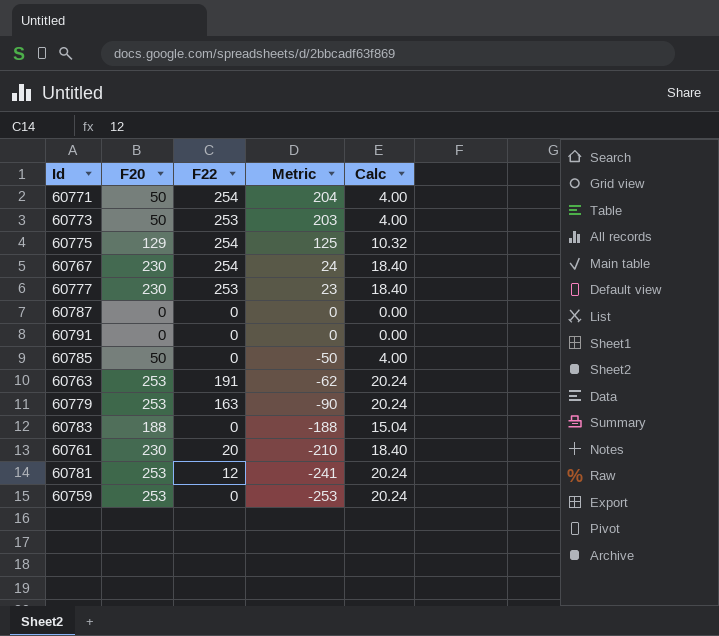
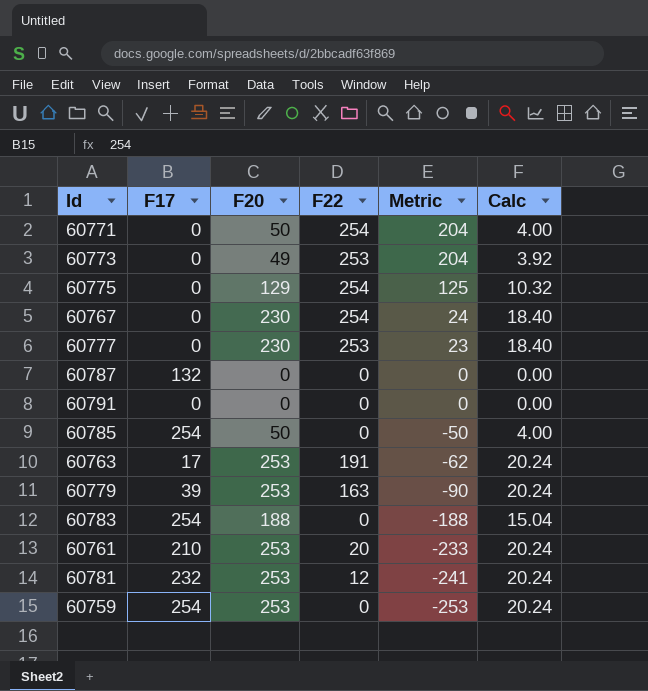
column F17 | position: none -> 2
60773 | F20: 50 -> 49
60773 | Metric: 203 -> 204
60773 | Calc: 4.00 -> 3.92
60761 | F20: 230 -> 253
60761 | Metric: -210 -> -233
60761 | Calc: 18.40 -> 20.24

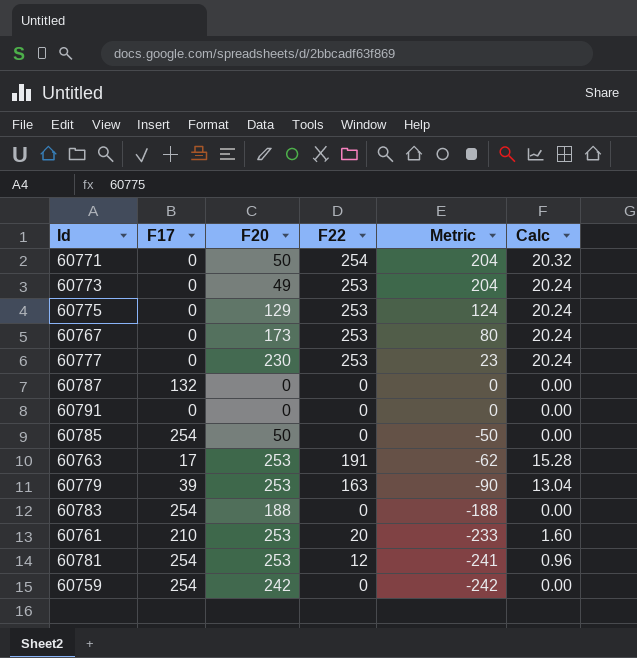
column Calc | formula: [F20] * 0.08 -> [F22] * 0.08
60775 | F22: 254 -> 253
60775 | Metric: 125 -> 124
60767 | F20: 230 -> 173
60767 | F22: 254 -> 253
60767 | Metric: 24 -> 80
60781 | F17: 232 -> 254
60759 | F20: 253 -> 242
60759 | Metric: -253 -> -242

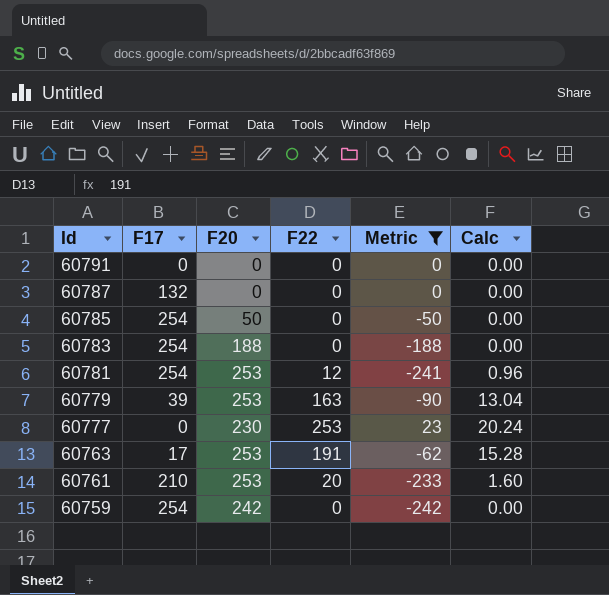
filter: none -> Metric <= 23
row order: Metric descending -> Id descending

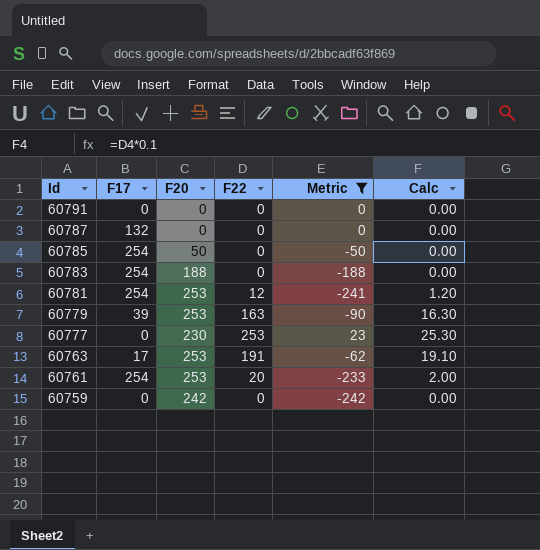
column Calc | formula: [F22] * 0.08 -> [F22] * 0.1
60761 | F17: 210 -> 254
60759 | F17: 254 -> 0

